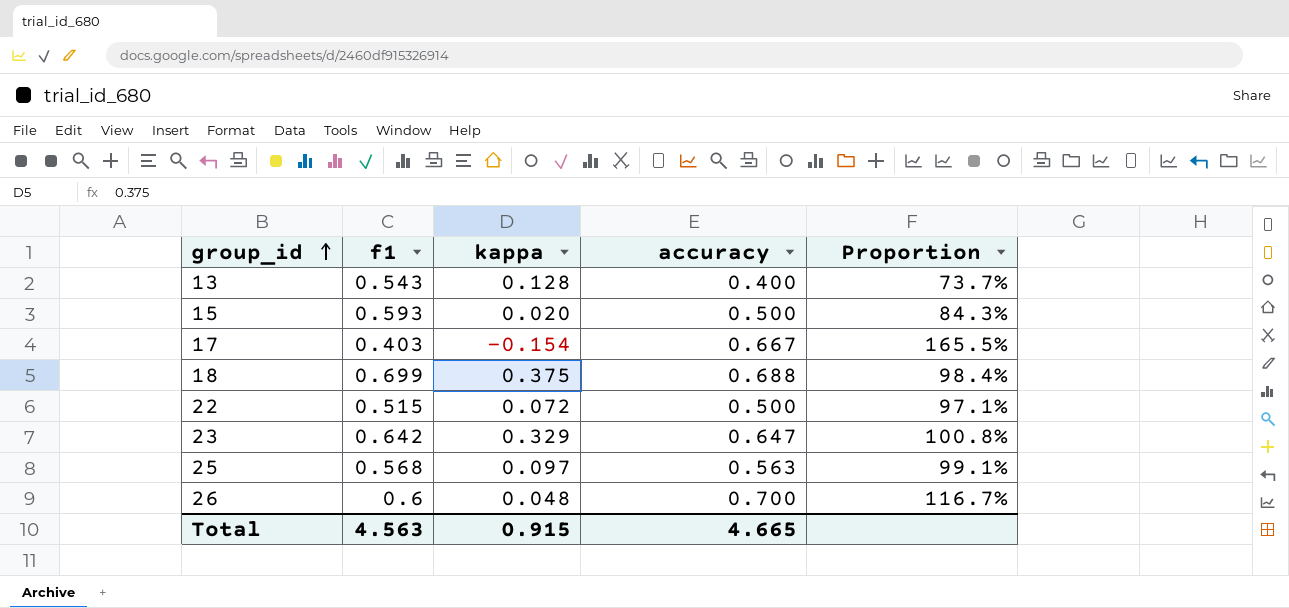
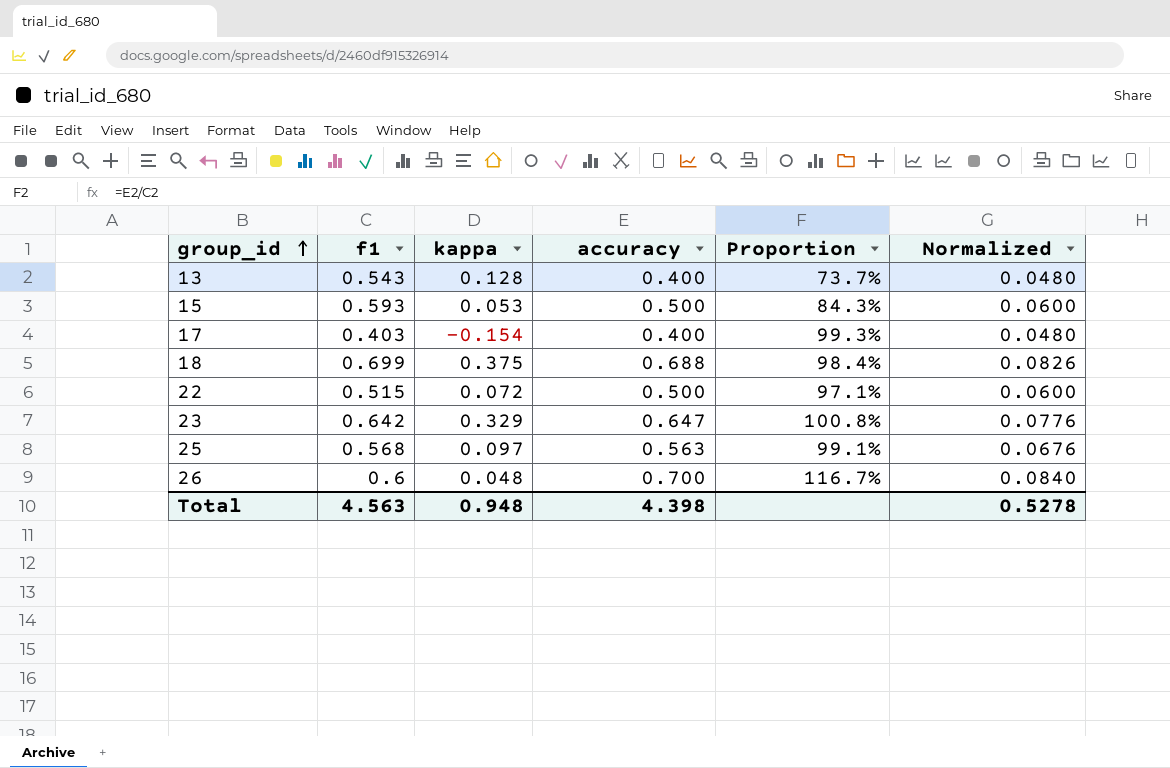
column Normalized | formula: none -> [accuracy] * 0.12
15 | kappa: 0.020 -> 0.053
17 | accuracy: 0.667 -> 0.400
17 | Proportion: 165.5% -> 99.3%
Total | kappa: 0.915 -> 0.948
Total | accuracy: 4.665 -> 4.398

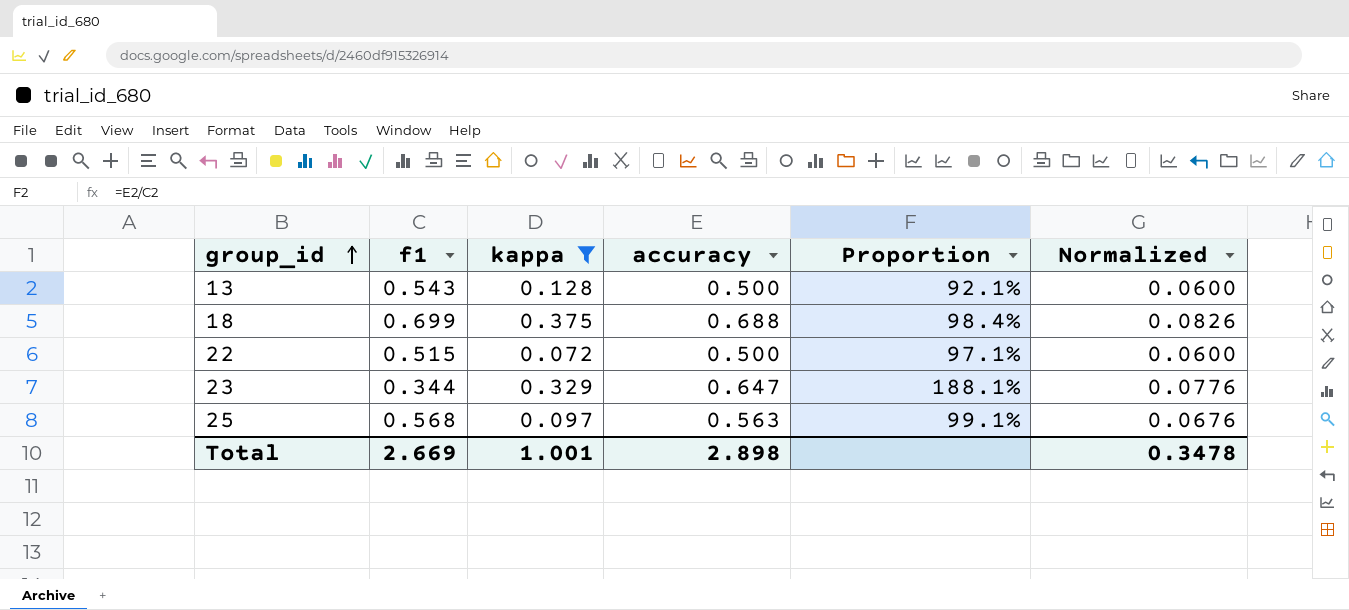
filter: none -> kappa >= 0.072
13 | accuracy: 0.400 -> 0.500
13 | Proportion: 73.7% -> 92.1%
13 | Normalized: 0.0480 -> 0.0600
23 | f1: 0.642 -> 0.344
23 | Proportion: 100.8% -> 188.1%
Total | f1: 4.563 -> 2.669
Total | kappa: 0.948 -> 1.001
Total | accuracy: 4.398 -> 2.898
Total | Normalized: 0.5278 -> 0.3478

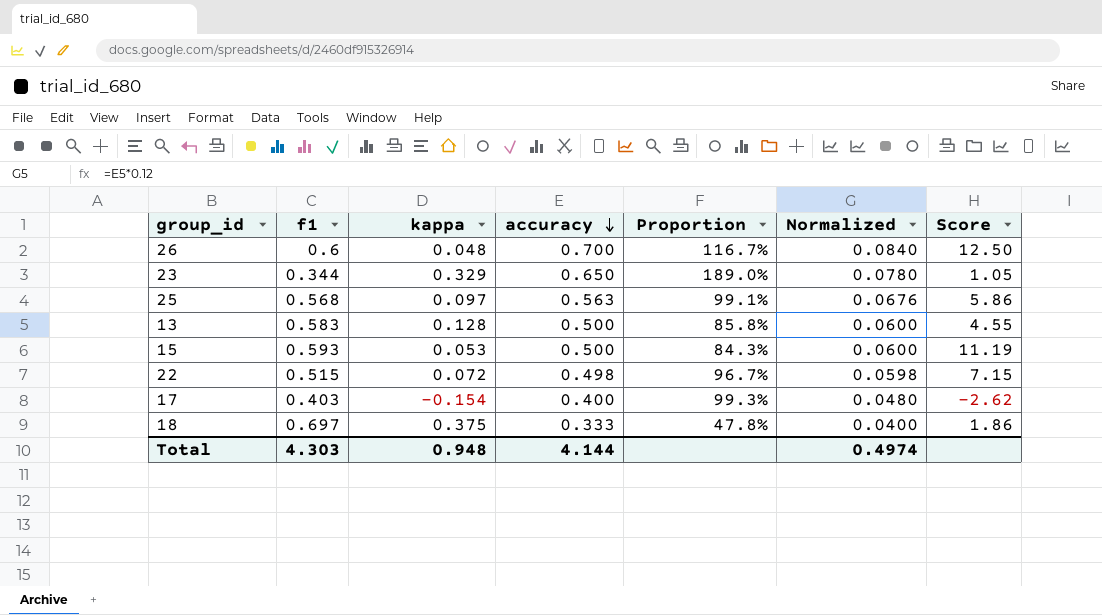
filter: kappa >= 0.072 -> none
row order: group_id ascending -> accuracy descending
column Score | formula: none -> [f1] / [kappa]
23 | accuracy: 0.647 -> 0.650
23 | Proportion: 188.1% -> 189.0%
23 | Normalized: 0.0776 -> 0.0780
13 | f1: 0.543 -> 0.583
13 | Proportion: 92.1% -> 85.8%
22 | accuracy: 0.500 -> 0.498
22 | Proportion: 97.1% -> 96.7%
22 | Normalized: 0.0600 -> 0.0598
18 | f1: 0.699 -> 0.697
18 | accuracy: 0.688 -> 0.333
18 | Proportion: 98.4% -> 47.8%
18 | Normalized: 0.0826 -> 0.0400
Total | f1: 2.669 -> 4.303
Total | kappa: 1.001 -> 0.948
Total | accuracy: 2.898 -> 4.144
Total | Normalized: 0.3478 -> 0.4974

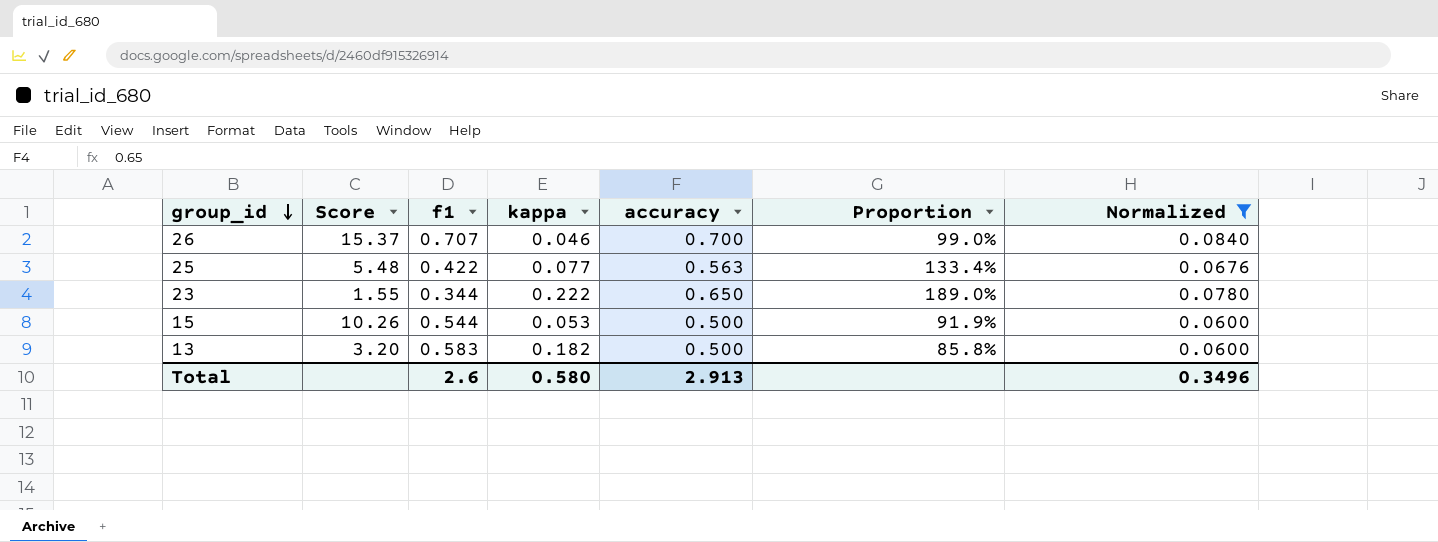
filter: none -> Normalized >= 0.0600
row order: accuracy descending -> group_id descending
column Score | position: 7 -> 2
26 | Score: 12.50 -> 15.37
26 | f1: 0.6 -> 0.707
26 | kappa: 0.048 -> 0.046
26 | Proportion: 116.7% -> 99.0%
25 | Score: 5.86 -> 5.48
25 | f1: 0.568 -> 0.422
25 | kappa: 0.097 -> 0.077
25 | Proportion: 99.1% -> 133.4%
23 | Score: 1.05 -> 1.55
23 | kappa: 0.329 -> 0.222
15 | Score: 11.19 -> 10.26
15 | f1: 0.593 -> 0.544
15 | Proportion: 84.3% -> 91.9%
13 | Score: 4.55 -> 3.20
13 | kappa: 0.128 -> 0.182
Total | f1: 4.303 -> 2.6
Total | kappa: 0.948 -> 0.580
Total | accuracy: 4.144 -> 2.913
Total | Normalized: 0.4974 -> 0.3496

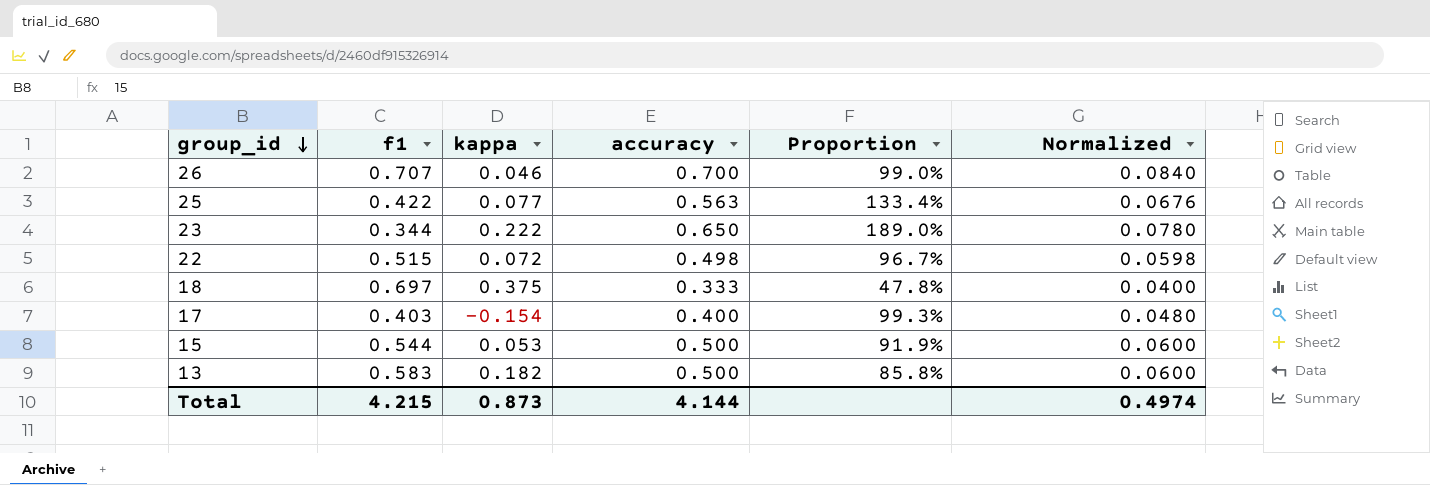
filter: Normalized >= 0.0600 -> none
column Score | formula: [f1] / [kappa] -> none
Total | f1: 2.6 -> 4.215
Total | kappa: 0.580 -> 0.873
Total | accuracy: 2.913 -> 4.144
Total | Normalized: 0.3496 -> 0.4974

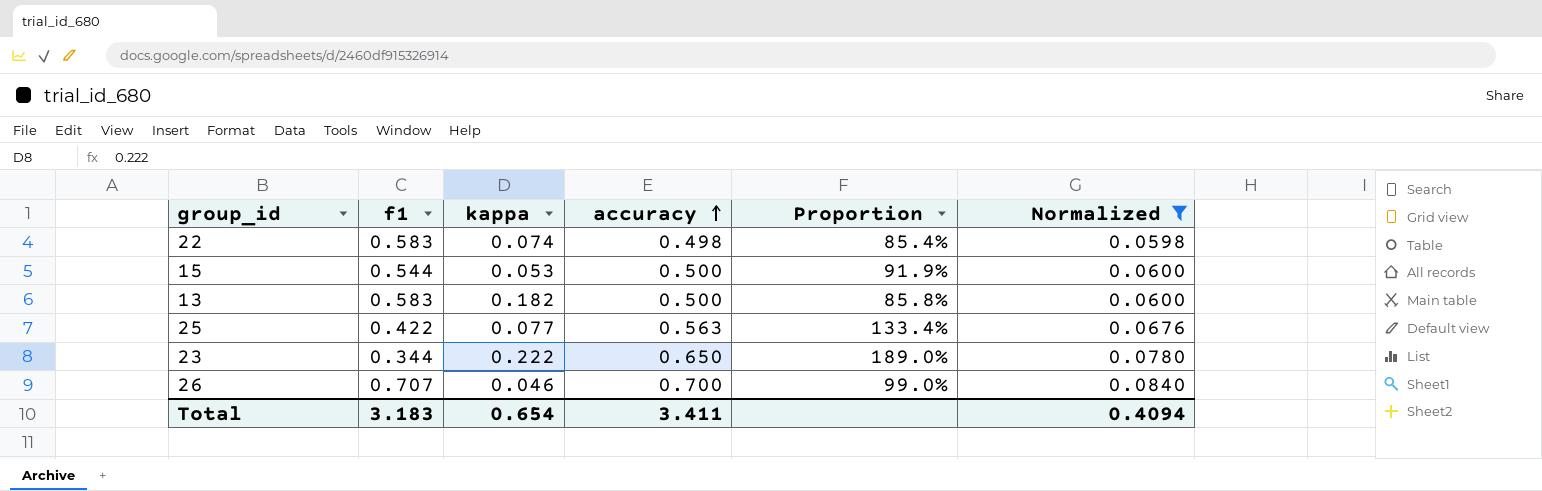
filter: none -> Normalized >= 0.0598
row order: group_id descending -> accuracy ascending
22 | f1: 0.515 -> 0.583
22 | kappa: 0.072 -> 0.074
22 | Proportion: 96.7% -> 85.4%
Total | f1: 4.215 -> 3.183
Total | kappa: 0.873 -> 0.654
Total | accuracy: 4.144 -> 3.411
Total | Normalized: 0.4974 -> 0.4094

